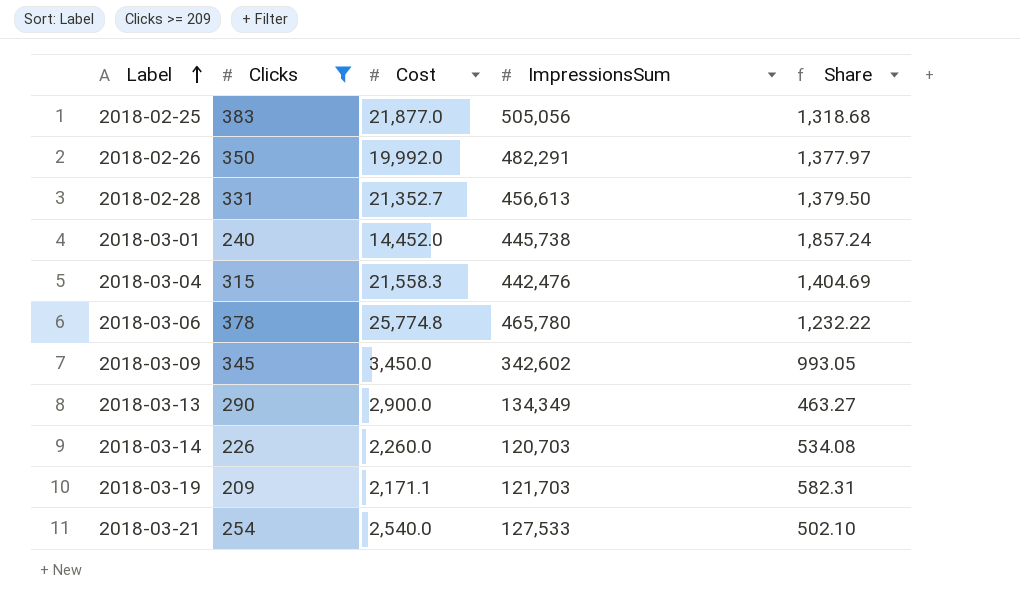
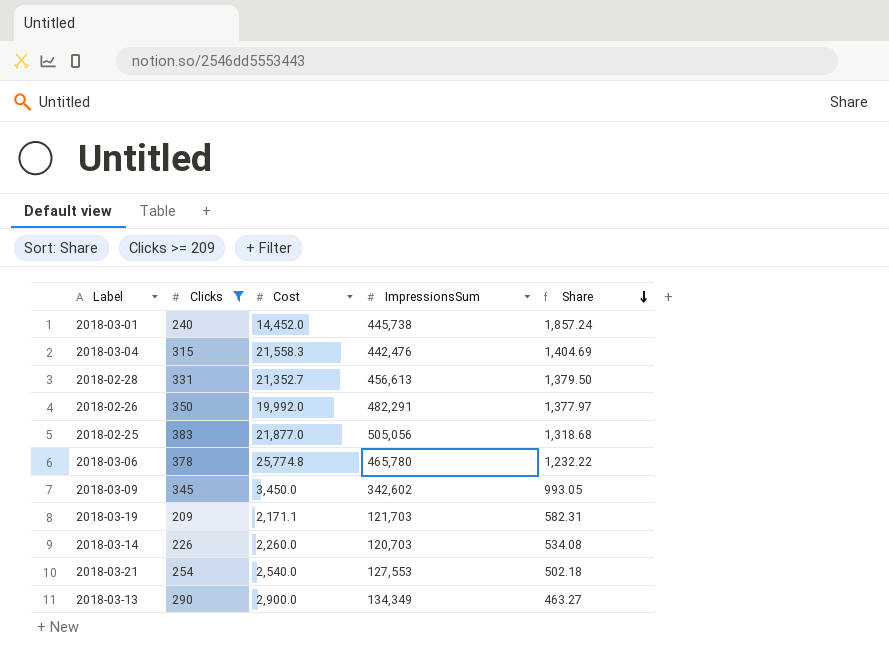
row order: Label ascending -> Share descending
2018-03-21 | ImpressionsSum: 127,533 -> 127,553
2018-03-21 | Share: 502.10 -> 502.18

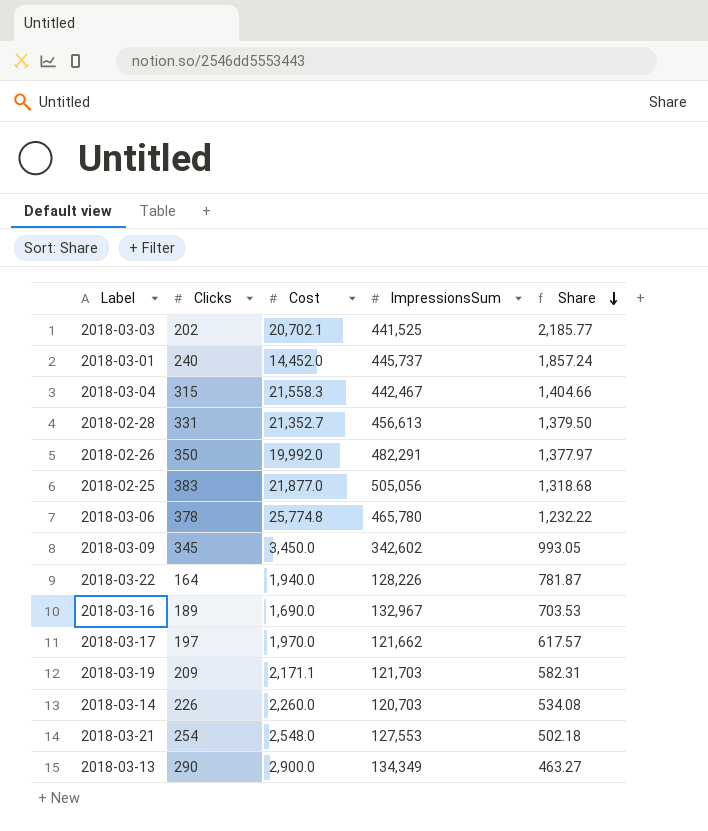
filter: Clicks >= 209 -> none
2018-03-01 | ImpressionsSum: 445,738 -> 445,737
2018-03-04 | ImpressionsSum: 442,476 -> 442,467
2018-03-04 | Share: 1,404.69 -> 1,404.66
2018-03-21 | Cost: 2,540.0 -> 2,548.0

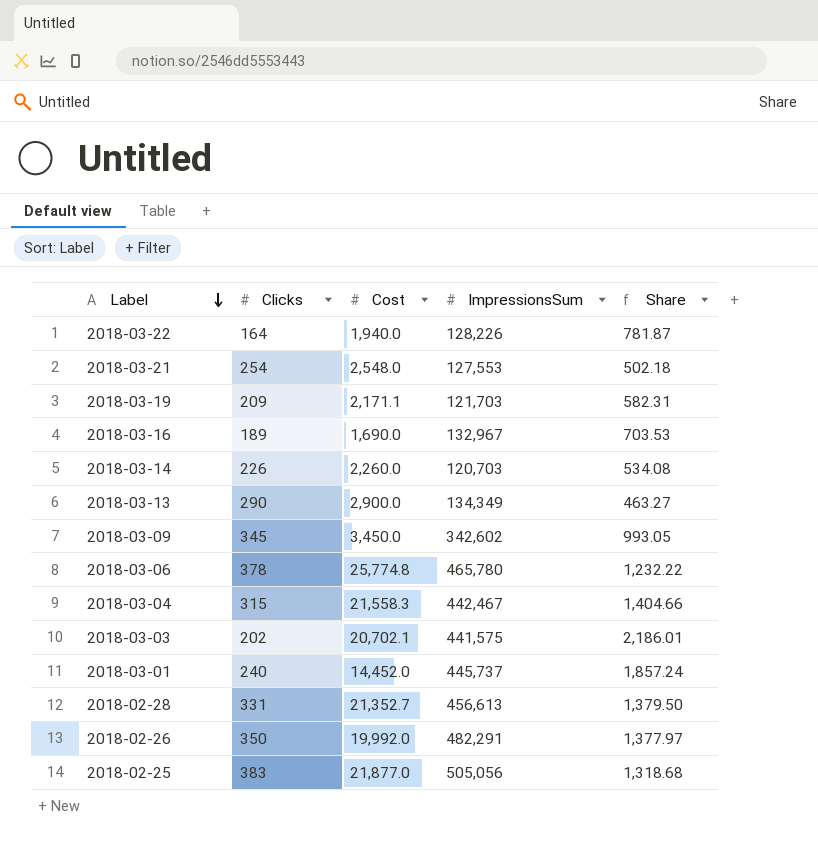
row order: Share descending -> Label descending
row 2018-03-17: 197 | 1,970.0 | 121,662 | 617.57 -> none
2018-03-03 | ImpressionsSum: 441,525 -> 441,575
2018-03-03 | Share: 2,185.77 -> 2,186.01

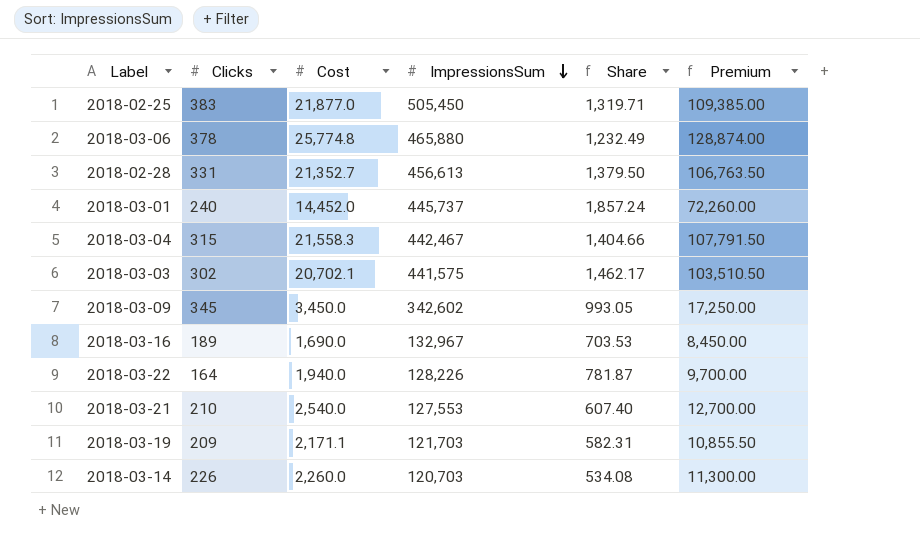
row order: Label descending -> ImpressionsSum descending
column Premium | formula: none -> [Cost] * 5
row 2018-03-13: 290 | 2,900.0 | 134,349 | 463.27 -> none
row 2018-02-26: 350 | 19,992.0 | 482,291 | 1,377.97 -> none
2018-02-25 | ImpressionsSum: 505,056 -> 505,450
2018-02-25 | Share: 1,318.68 -> 1,319.71
2018-03-06 | ImpressionsSum: 465,780 -> 465,880
2018-03-06 | Share: 1,232.22 -> 1,232.49
2018-03-03 | Clicks: 202 -> 302
2018-03-03 | Share: 2,186.01 -> 1,462.17
2018-03-21 | Clicks: 254 -> 210
2018-03-21 | Cost: 2,548.0 -> 2,540.0
2018-03-21 | Share: 502.18 -> 607.40

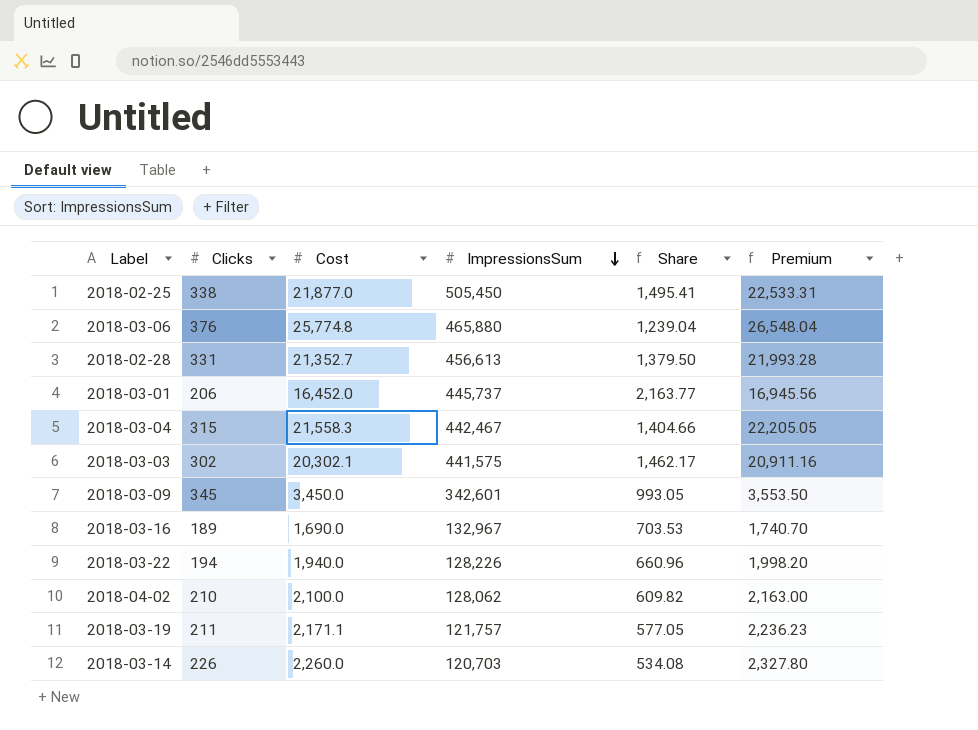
column Premium | formula: [Cost] * 5 -> [Cost] * 1.03
row 2018-03-21: 210 | 2,540.0 | 127,553 | 607.40 | 12,700.00 -> none
2018-02-25 | Clicks: 383 -> 338
2018-02-25 | Share: 1,319.71 -> 1,495.41
2018-03-06 | Clicks: 378 -> 376
2018-03-06 | Share: 1,232.49 -> 1,239.04
2018-03-01 | Clicks: 240 -> 206
2018-03-01 | Cost: 14,452.0 -> 16,452.0
2018-03-01 | Share: 1,857.24 -> 2,163.77
2018-03-03 | Cost: 20,702.1 -> 20,302.1
2018-03-09 | ImpressionsSum: 342,602 -> 342,601
2018-03-22 | Clicks: 164 -> 194
2018-03-22 | Share: 781.87 -> 660.96
row 2018-04-02: none -> 210 | 2,100.0 | 128,062 | 609.82 | 2,163.00
2018-03-19 | Clicks: 209 -> 211
2018-03-19 | ImpressionsSum: 121,703 -> 121,757
2018-03-19 | Share: 582.31 -> 577.05

